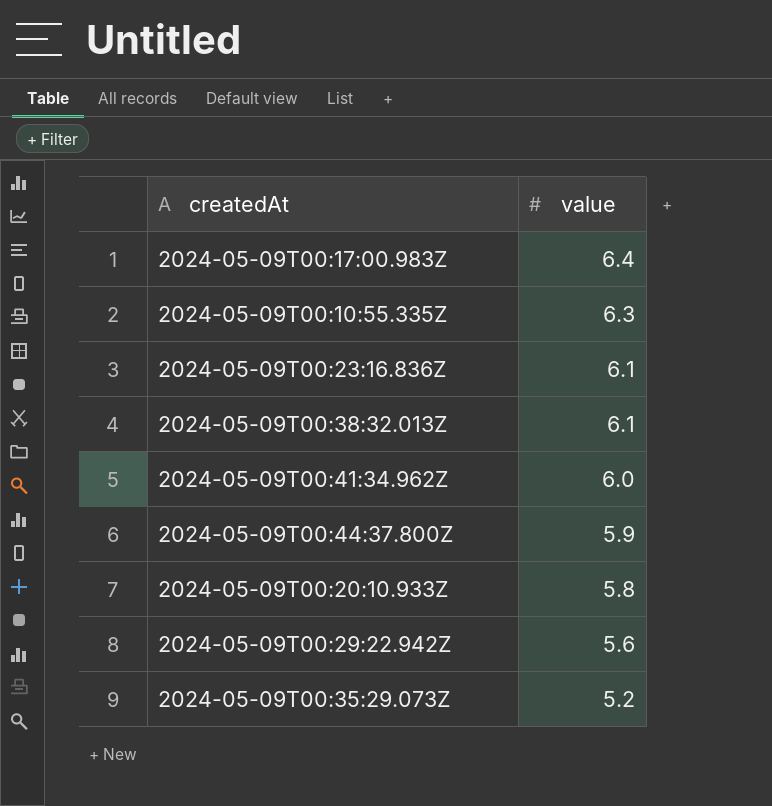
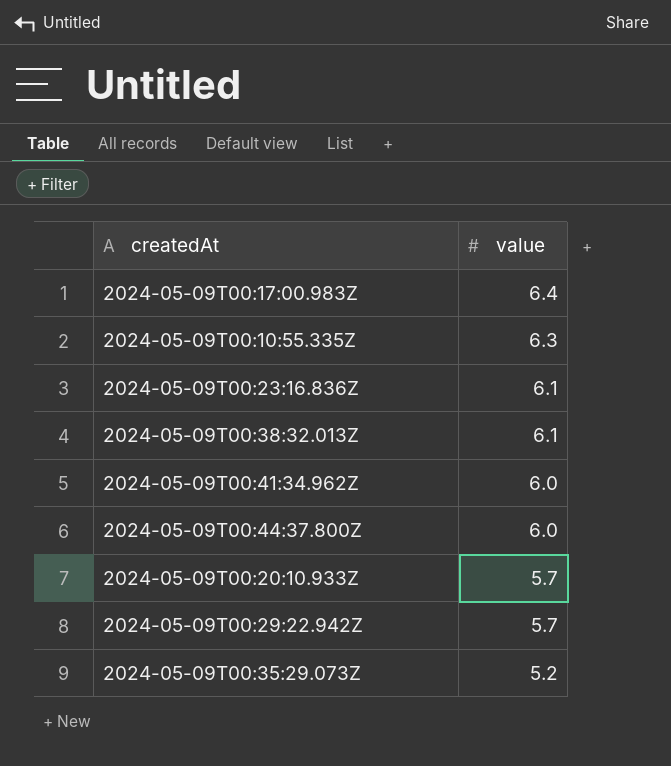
2024-05-09T00:44:37.800Z | value: 5.9 -> 6.0
2024-05-09T00:20:10.933Z | value: 5.8 -> 5.7
2024-05-09T00:29:22.942Z | value: 5.6 -> 5.7

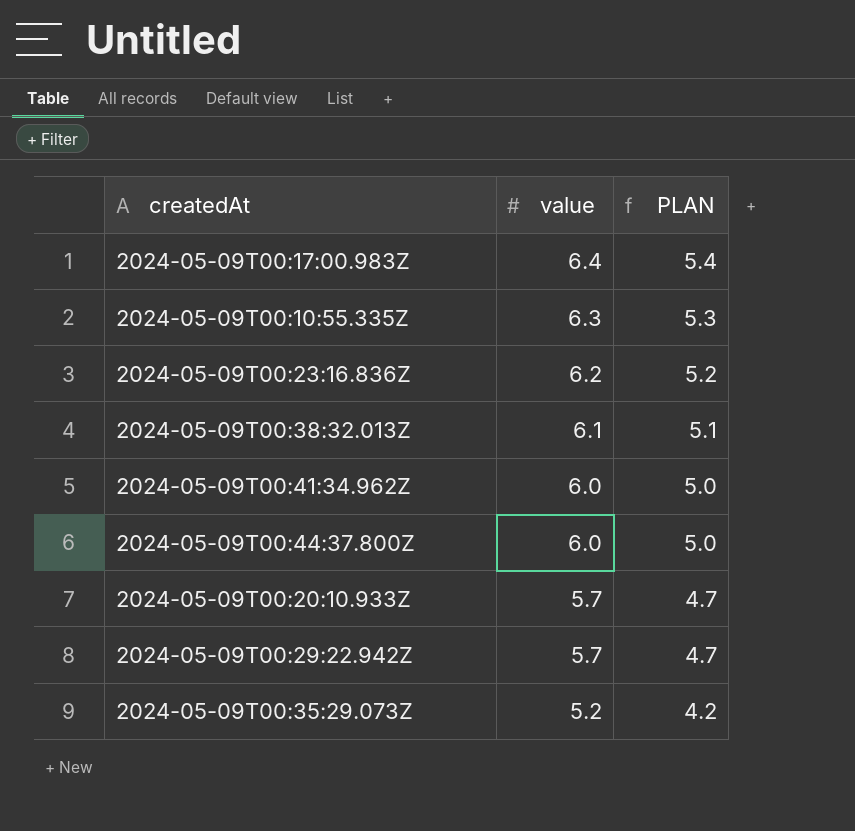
column PLAN | formula: none -> [value] - 1
2024-05-09T00:23:16.836Z | value: 6.1 -> 6.2

